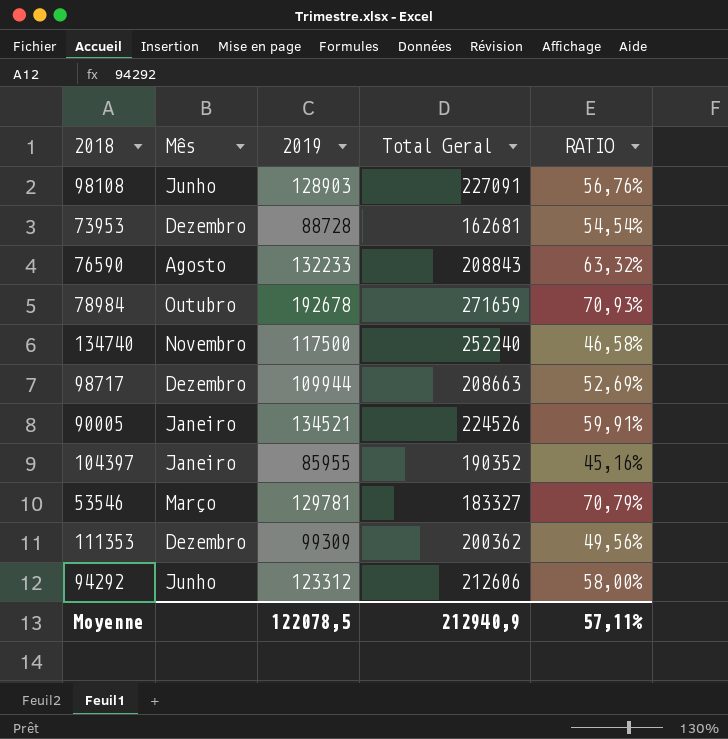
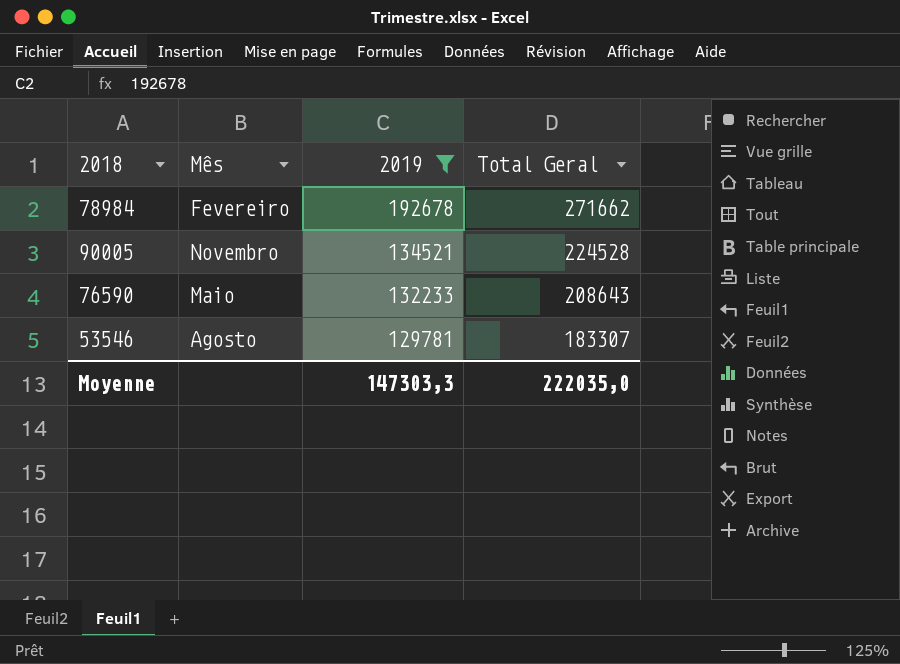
filter: none -> 2019 >= 129781
row order: none -> 2019 descending
column RATIO | formula: [2019] / [Total Geral] -> none
78984 | Mês: Outubro -> Fevereiro
78984 | Total Geral: 271659 -> 271662
90005 | Mês: Janeiro -> Novembro
90005 | Total Geral: 224526 -> 224528
76590 | Mês: Agosto -> Maio
76590 | Total Geral: 208843 -> 208643
53546 | Mês: Março -> Agosto
53546 | Total Geral: 183327 -> 183307
Moyenne | 2019: 122078,5 -> 147303,3
Moyenne | Total Geral: 212940,9 -> 222035,0

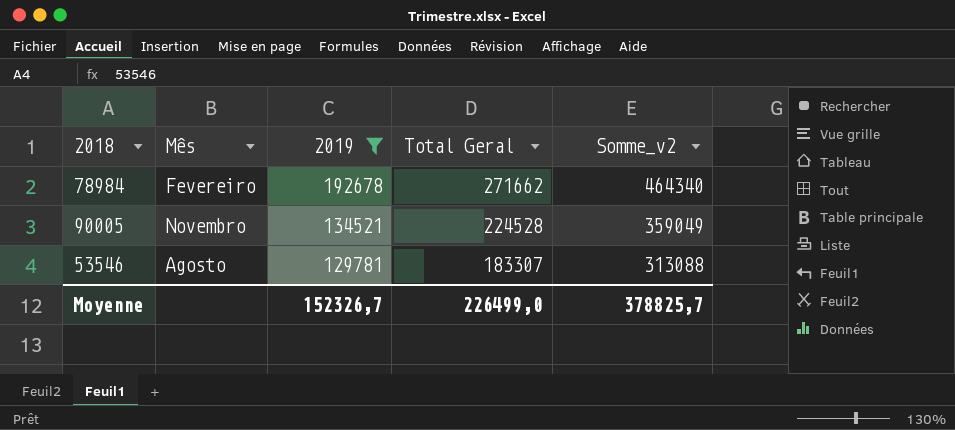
column Somme_v2 | formula: none -> [2019] + [Total Geral]
row 76590: Maio | 132233 | 208643 -> none
Moyenne | 2019: 147303,3 -> 152326,7
Moyenne | Total Geral: 222035,0 -> 226499,0

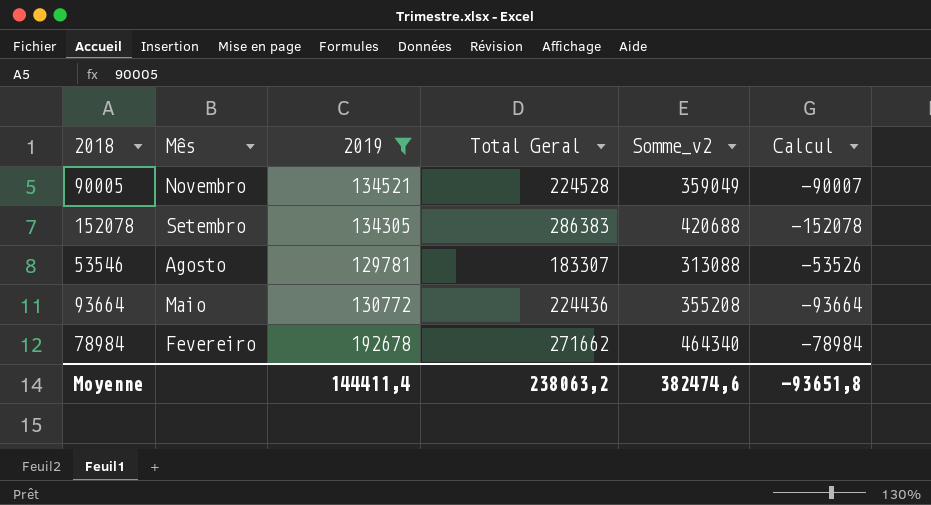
row order: 2019 descending -> Mês descending
column Calcul | formula: none -> [2019] - [Total Geral]
row 152078: none -> Setembro | 134305 | 286383 | 420688 | -152078
row 93664: none -> Maio | 130772 | 224436 | 355208 | -93664
Moyenne | 2019: 152326,7 -> 144411,4
Moyenne | Total Geral: 226499,0 -> 238063,2
Moyenne | Somme_v2: 378825,7 -> 382474,6

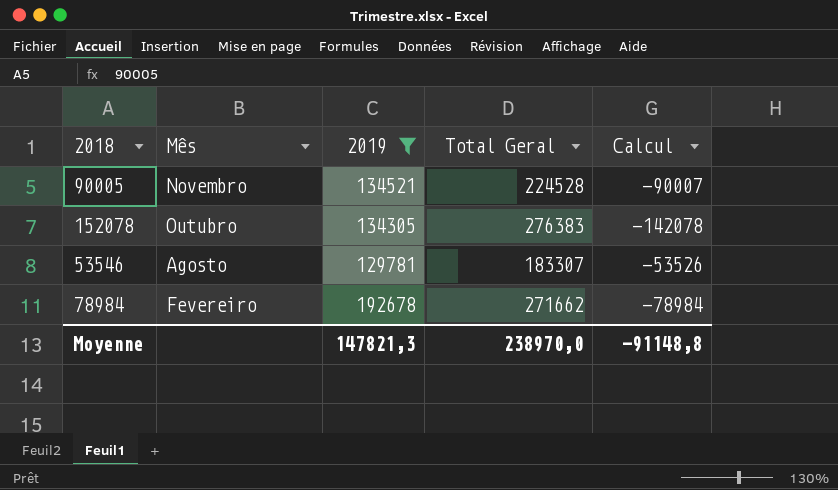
column Somme_v2 | formula: [2019] + [Total Geral] -> none
row 93664: Maio | 130772 | 224436 | 355208 | -93664 -> none
152078 | Mês: Setembro -> Outubro
152078 | Total Geral: 286383 -> 276383
152078 | Calcul: -152078 -> -142078
Moyenne | 2019: 144411,4 -> 147821,3
Moyenne | Total Geral: 238063,2 -> 238970,0
Moyenne | Calcul: -93651,8 -> -91148,8

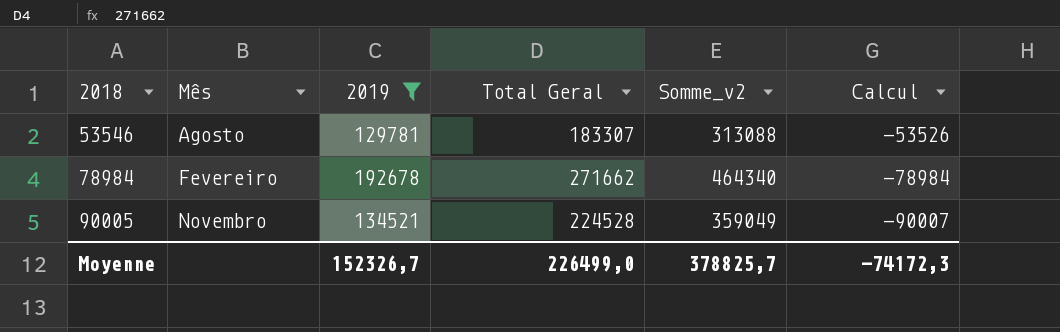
row order: Mês descending -> 2018 ascending
column Somme_v2 | formula: none -> [2019] + [Total Geral]
row 152078: Outubro | 134305 | 276383 | -142078 -> none
Moyenne | 2019: 147821,3 -> 152326,7
Moyenne | Total Geral: 238970,0 -> 226499,0
Moyenne | Calcul: -91148,8 -> -74172,3

